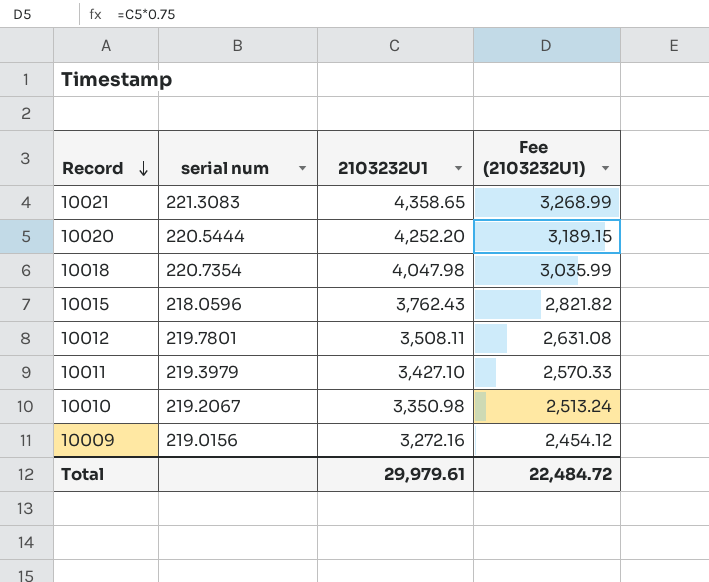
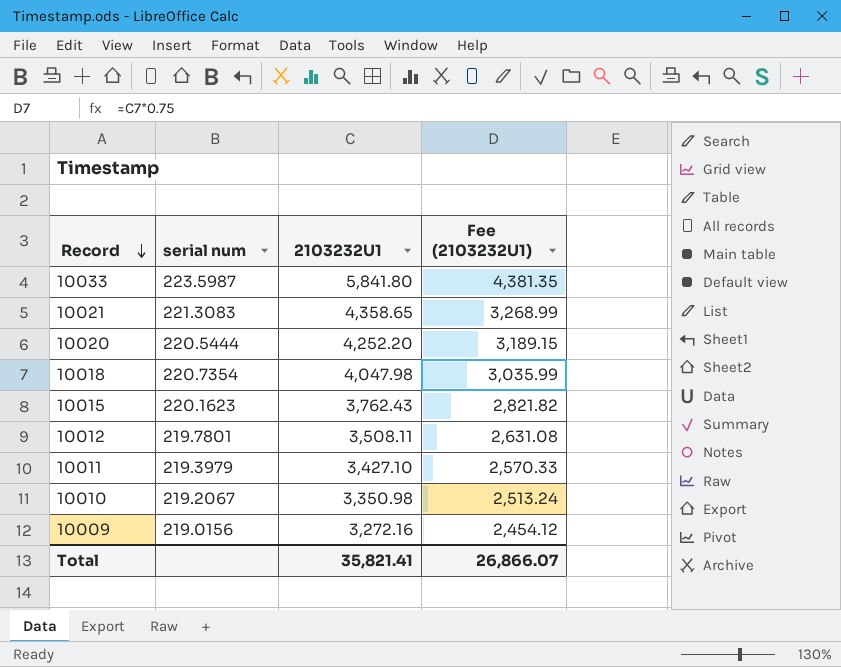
row 10033: none -> 223.5987 | 5,841.80 | 4,381.35
10015 | serial num: 218.0596 -> 220.1623
Total | 2103232U1: 29,979.61 -> 35,821.41
Total | Fee (2103232U1): 22,484.72 -> 26,866.07

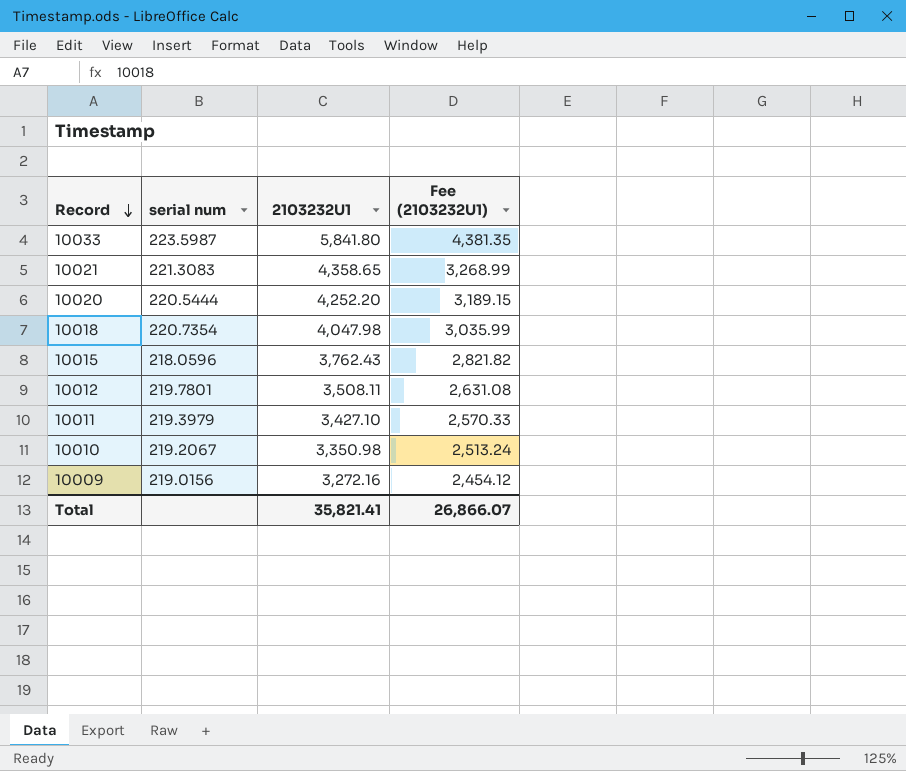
10015 | serial num: 220.1623 -> 218.0596

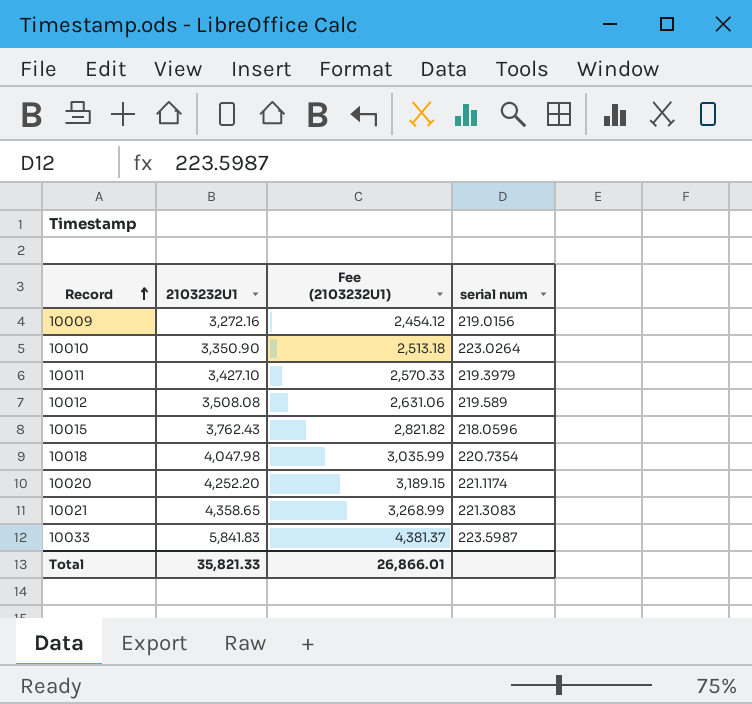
row order: Record descending -> Record ascending
column serial num | position: 2 -> 4
10010 | 2103232U1: 3,350.98 -> 3,350.90
10010 | Fee (2103232U1): 2,513.24 -> 2,513.18
10010 | serial num: 219.2067 -> 223.0264
10012 | 2103232U1: 3,508.11 -> 3,508.08
10012 | Fee (2103232U1): 2,631.08 -> 2,631.06
10012 | serial num: 219.7801 -> 219.589
10020 | serial num: 220.5444 -> 221.1174
10033 | 2103232U1: 5,841.80 -> 5,841.83
10033 | Fee (2103232U1): 4,381.35 -> 4,381.37
Total | 2103232U1: 35,821.41 -> 35,821.33
Total | Fee (2103232U1): 26,866.07 -> 26,866.01

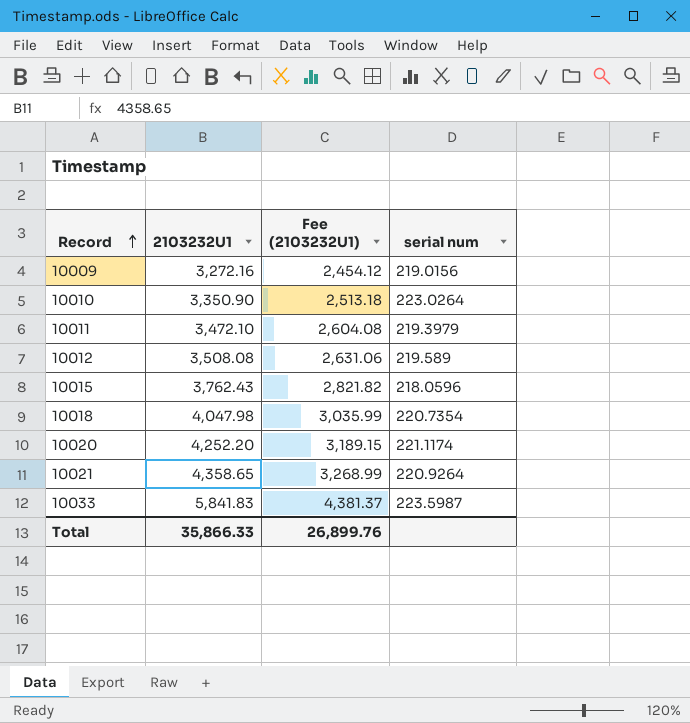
10011 | 2103232U1: 3,427.10 -> 3,472.10
10011 | Fee (2103232U1): 2,570.33 -> 2,604.08
10021 | serial num: 221.3083 -> 220.9264
Total | 2103232U1: 35,821.33 -> 35,866.33
Total | Fee (2103232U1): 26,866.01 -> 26,899.76

